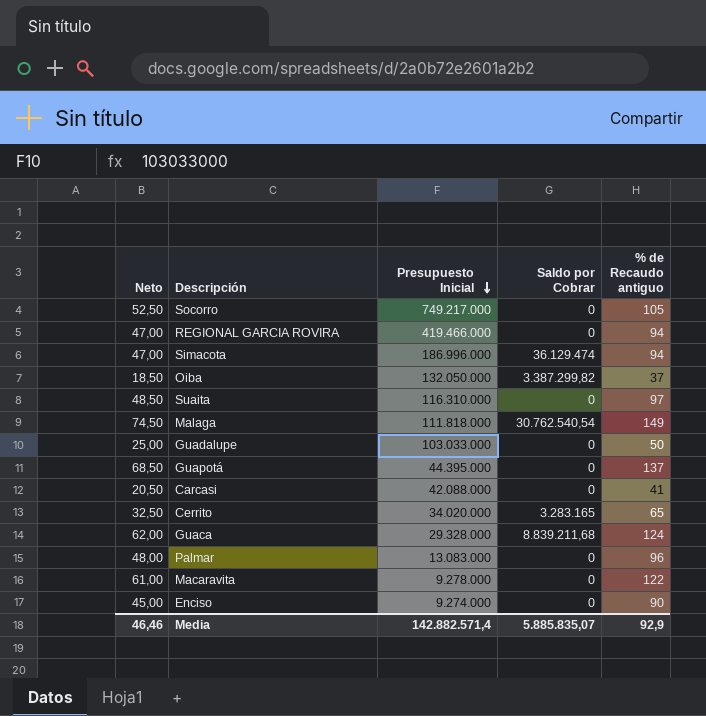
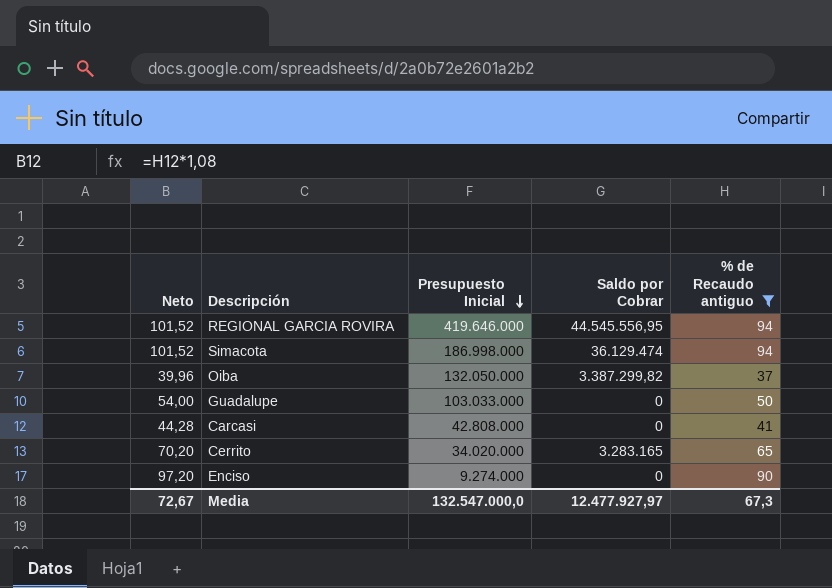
filter: none -> % de Recaudo antiguo <= 94
column Neto | formula: [% de Recaudo antiguo] * 0,5 -> [% de Recaudo antiguo] * 1,08
REGIONAL GARCIA ROVIRA | Presupuesto Inicial: 419.466.000 -> 419.646.000
REGIONAL GARCIA ROVIRA | Saldo por Cobrar: 0 -> 44.545.556,95
Simacota | Presupuesto Inicial: 186.996.000 -> 186.998.000
Carcasi | Presupuesto Inicial: 42.088.000 -> 42.808.000
Media | Neto: 46,46 -> 72,67
Media | Presupuesto Inicial: 142.882.571,4 -> 132.547.000,0
Media | Saldo por Cobrar: 5.885.835,07 -> 12.477.927,97
Media | % de Recaudo antiguo: 92,9 -> 67,3

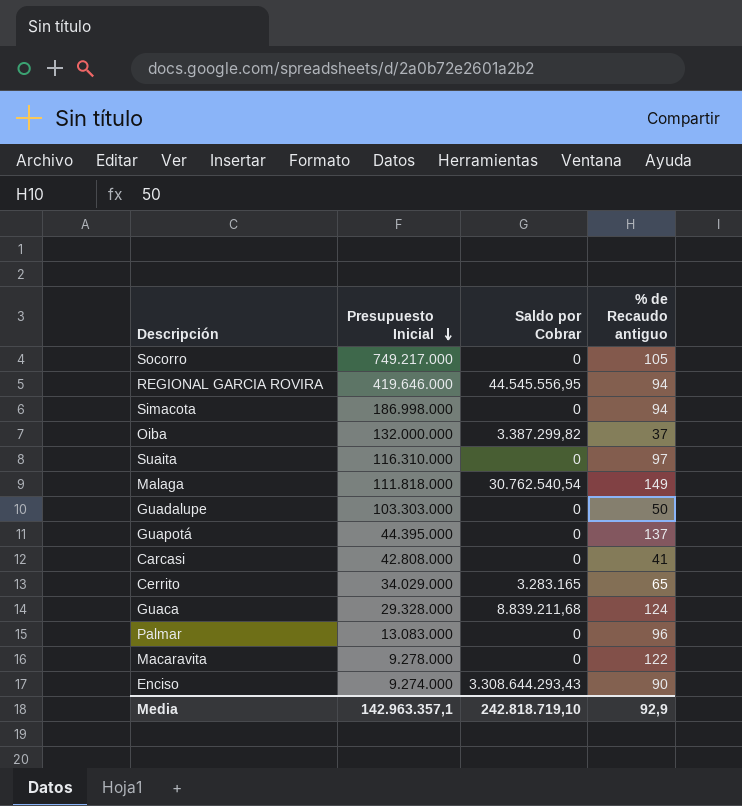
filter: % de Recaudo antiguo <= 94 -> none
column Neto | formula: [% de Recaudo antiguo] * 1,08 -> none
Simacota | Saldo por Cobrar: 36.129.474 -> 0
Oiba | Presupuesto Inicial: 132.050.000 -> 132.000.000
Guadalupe | Presupuesto Inicial: 103.033.000 -> 103.303.000
Cerrito | Presupuesto Inicial: 34.020.000 -> 34.029.000
Enciso | Saldo por Cobrar: 0 -> 3.308.644.293,43
Media | Presupuesto Inicial: 132.547.000,0 -> 142.963.357,1
Media | Saldo por Cobrar: 12.477.927,97 -> 242.818.719,10
Media | % de Recaudo antiguo: 67,3 -> 92,9

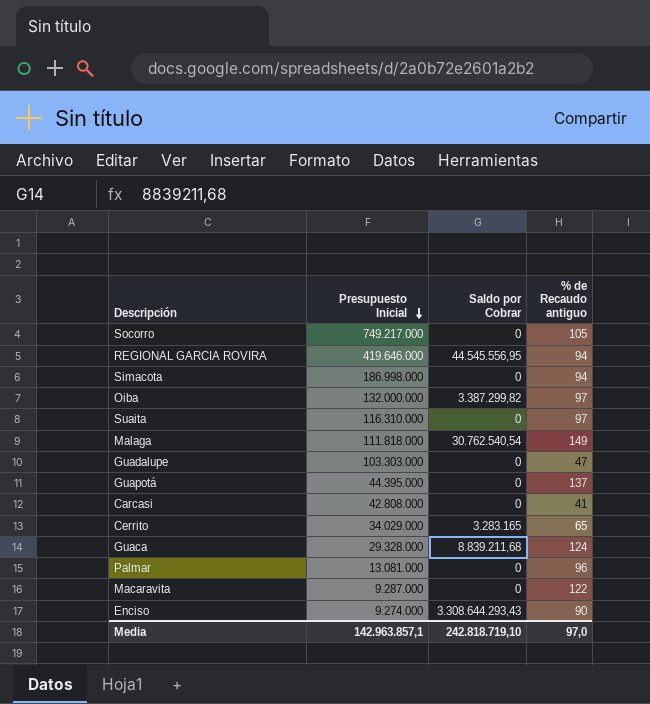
Oiba | % de Recaudo antiguo: 37 -> 97
Guadalupe | % de Recaudo antiguo: 50 -> 47
Palmar | Presupuesto Inicial: 13.083.000 -> 13.081.000
Macaravita | Presupuesto Inicial: 9.278.000 -> 9.287.000
Media | Presupuesto Inicial: 142.963.357,1 -> 142.963.857,1
Media | % de Recaudo antiguo: 92,9 -> 97,0

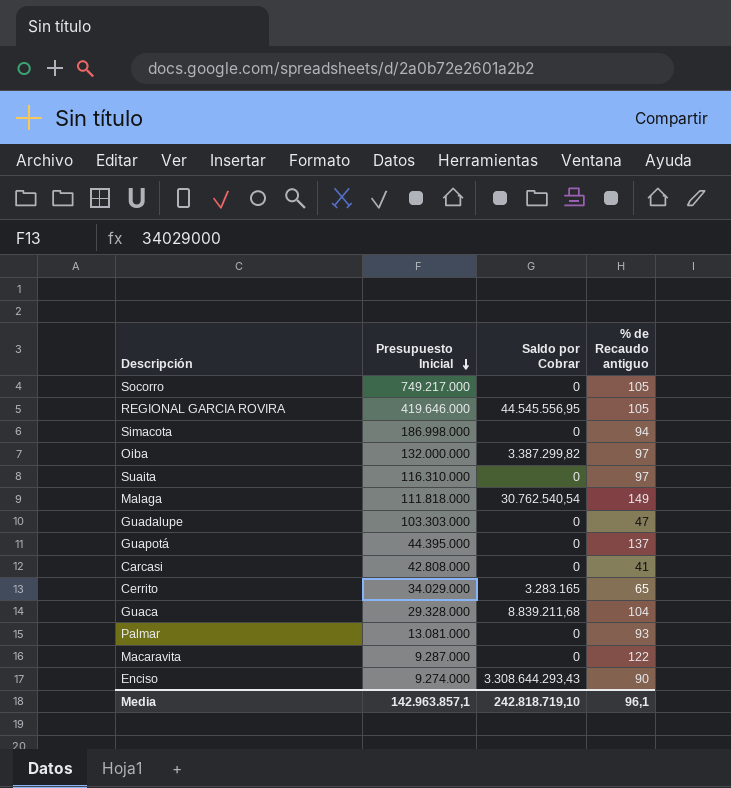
REGIONAL GARCIA ROVIRA | % de Recaudo antiguo: 94 -> 105
Guaca | % de Recaudo antiguo: 124 -> 104
Palmar | % de Recaudo antiguo: 96 -> 93
Media | % de Recaudo antiguo: 97,0 -> 96,1

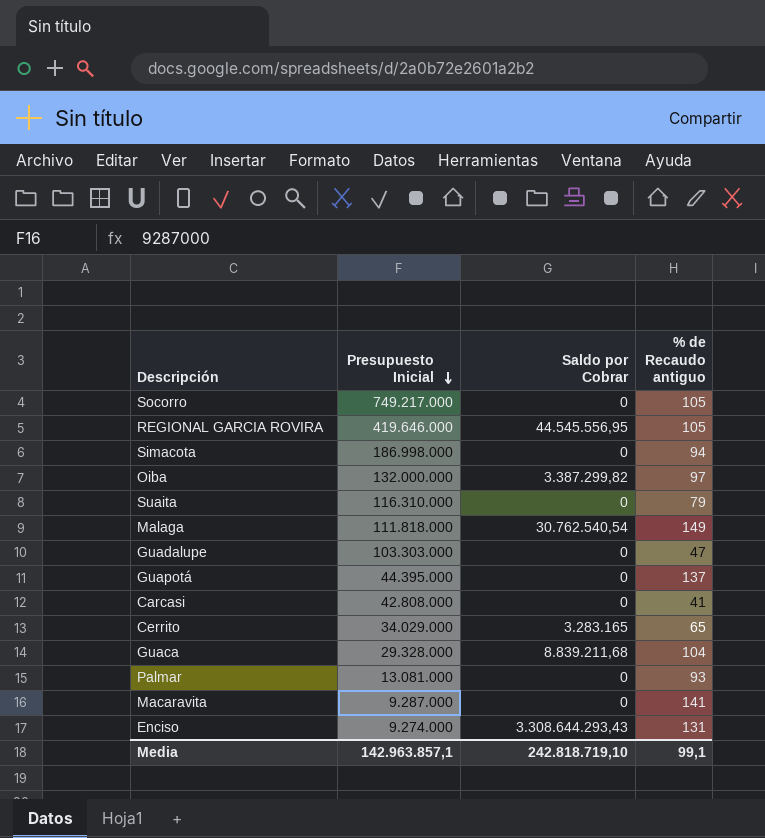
Suaita | % de Recaudo antiguo: 97 -> 79
Macaravita | % de Recaudo antiguo: 122 -> 141
Enciso | % de Recaudo antiguo: 90 -> 131
Media | % de Recaudo antiguo: 96,1 -> 99,1

